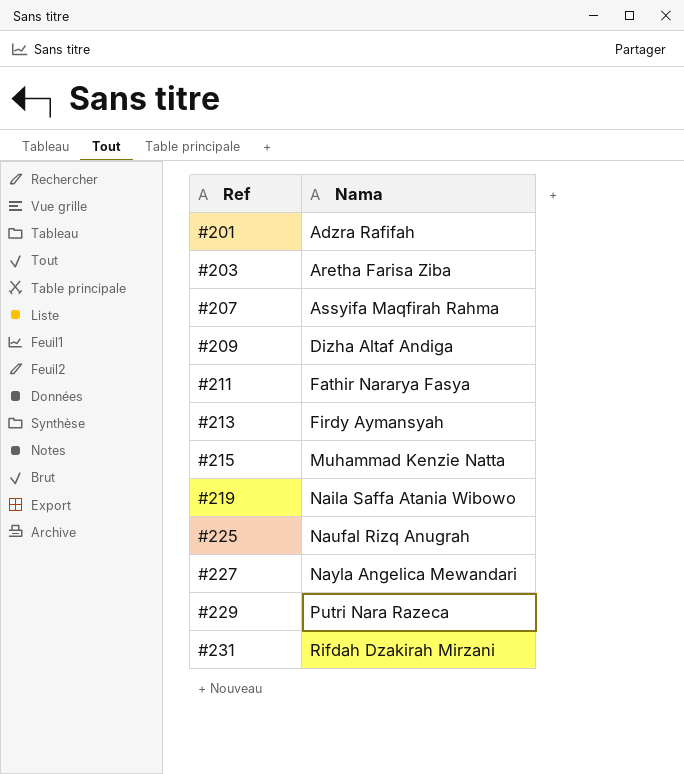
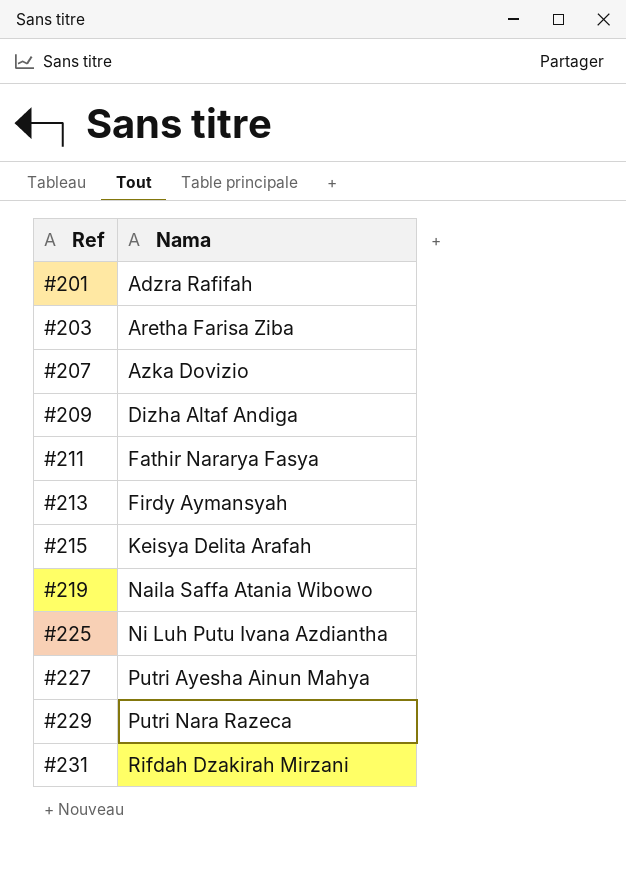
#207 | Nama: Assyifa Maqfirah Rahma -> Azka Dovizio
#215 | Nama: Muhammad Kenzie Natta -> Keisya Delita Arafah
#225 | Nama: Naufal Rizq Anugrah -> Ni Luh Putu Ivana Azdiantha
#227 | Nama: Nayla Angelica Mewandari -> Putri Ayesha Ainun Mahya

